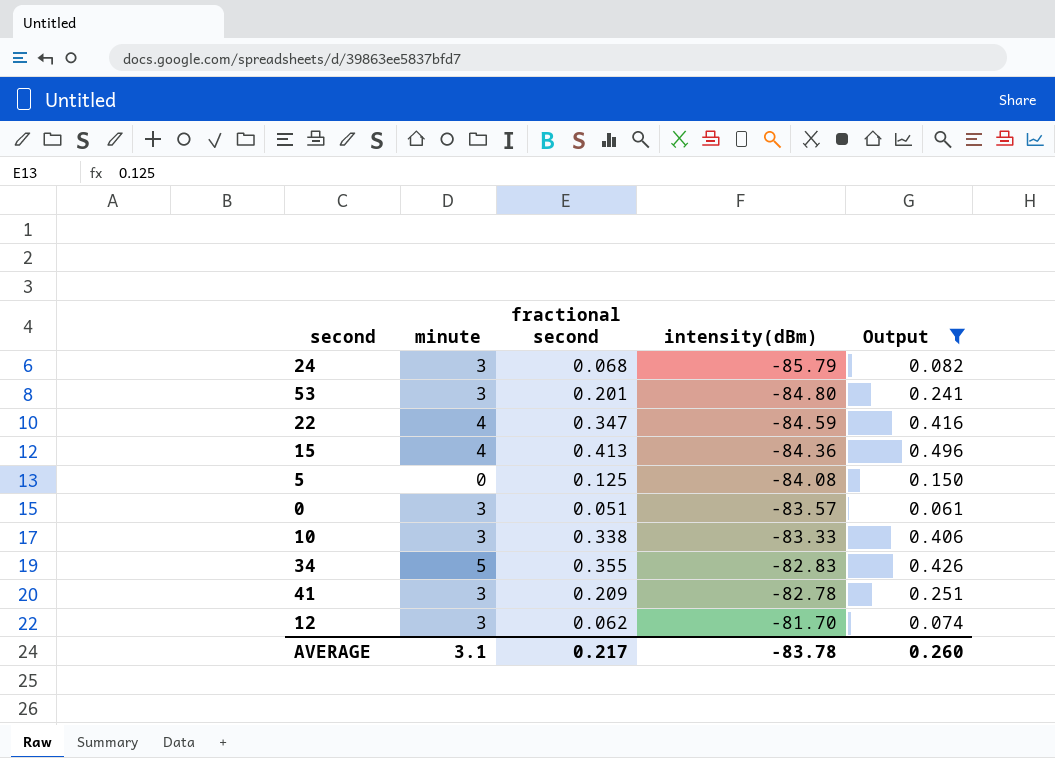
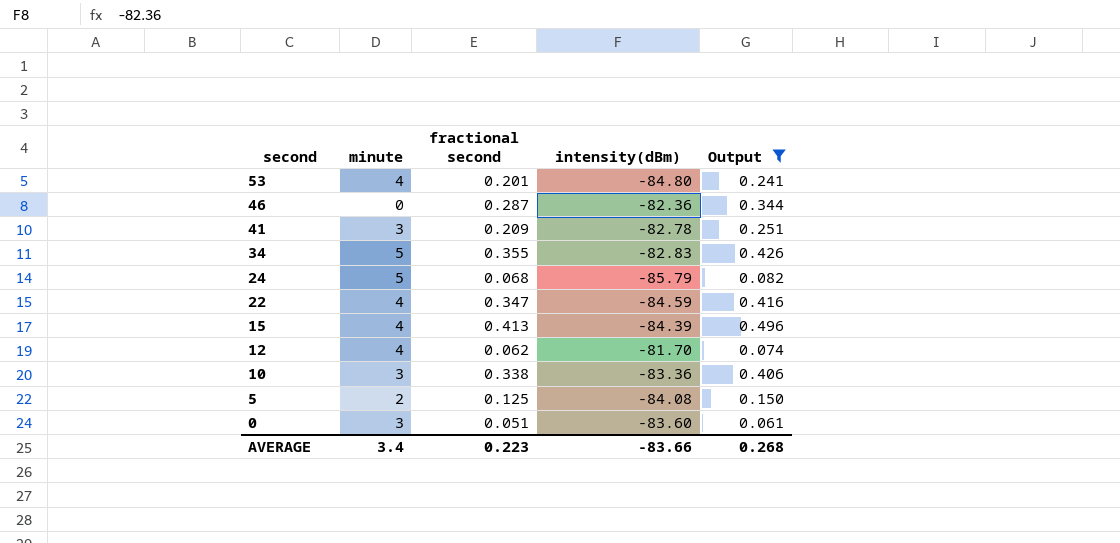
row order: intensity(dBm) ascending -> second descending
53 | minute: 3 -> 4
row 46: none -> 0 | 0.287 | -82.36 | 0.344
24 | minute: 3 -> 5
15 | intensity(dBm): -84.36 -> -84.39
12 | minute: 3 -> 4
10 | intensity(dBm): -83.33 -> -83.36
5 | minute: 0 -> 2
0 | intensity(dBm): -83.57 -> -83.60
AVERAGE | minute: 3.1 -> 3.4
AVERAGE | fractional second: 0.217 -> 0.223
AVERAGE | intensity(dBm): -83.78 -> -83.66
AVERAGE | Output: 0.260 -> 0.268

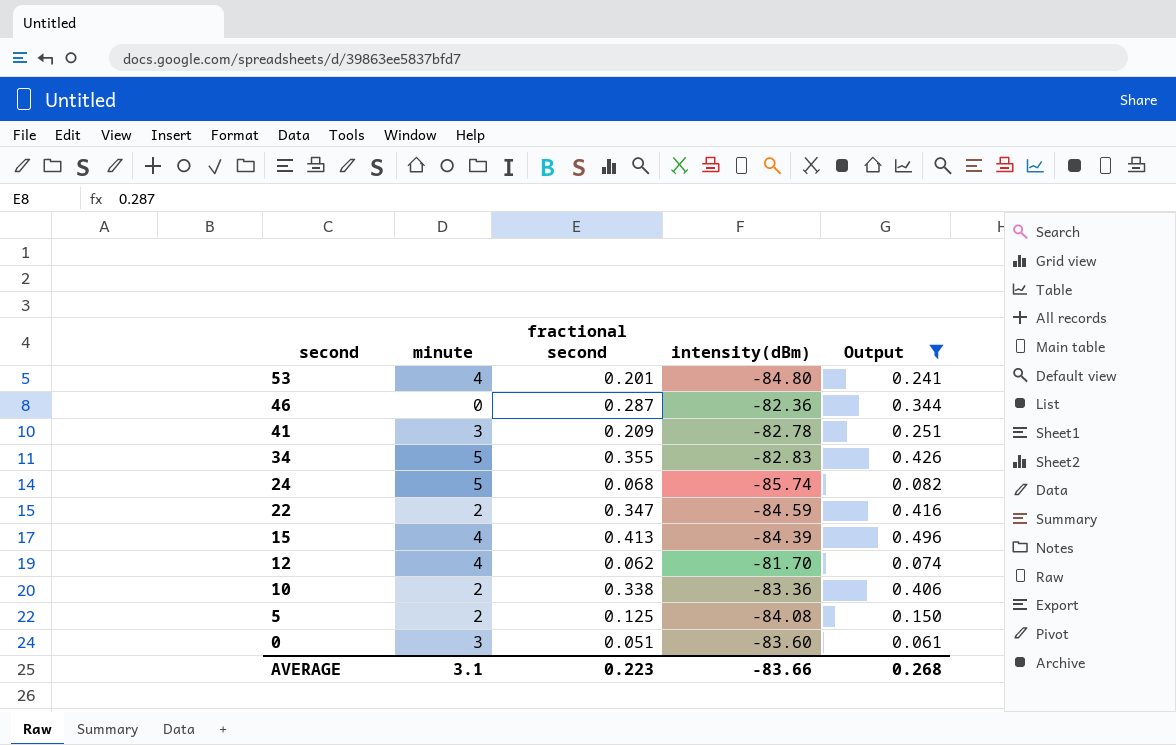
24 | intensity(dBm): -85.79 -> -85.74
22 | minute: 4 -> 2
10 | minute: 3 -> 2
AVERAGE | minute: 3.4 -> 3.1

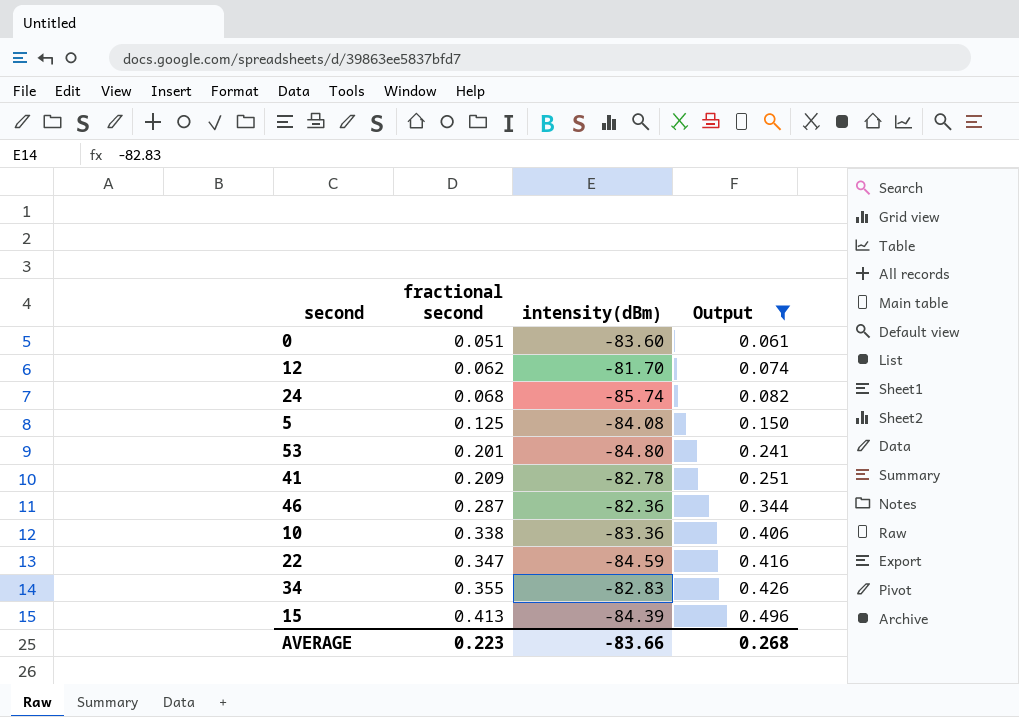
row order: second descending -> fractional second ascending
column minute | position: 2 -> none

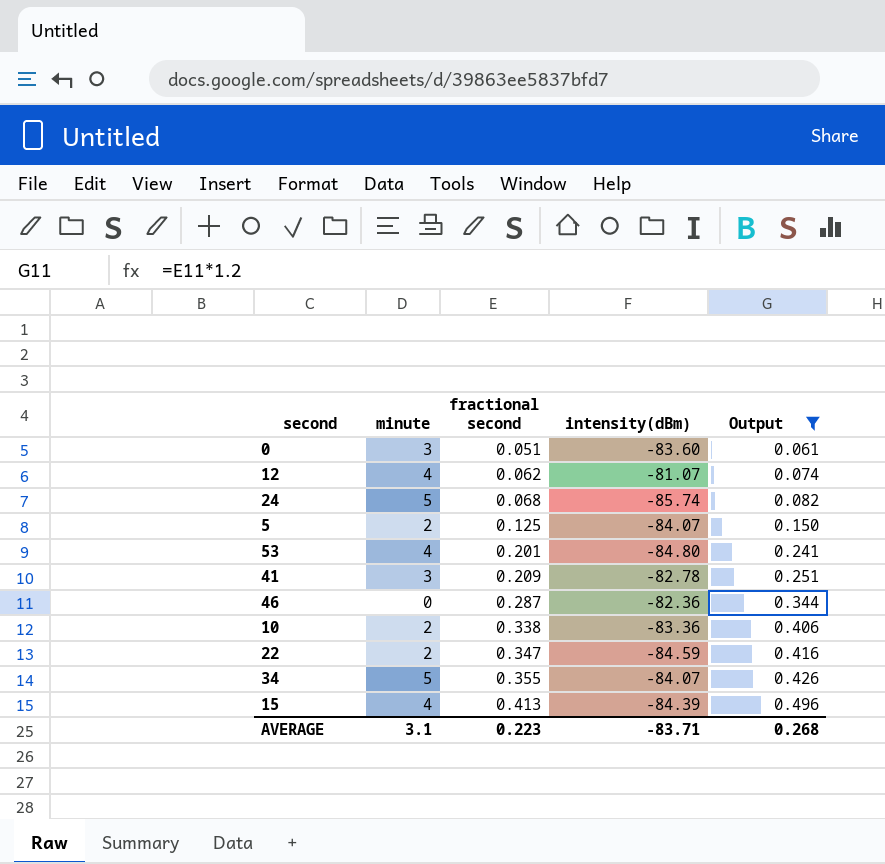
column minute | position: none -> 2
12 | intensity(dBm): -81.70 -> -81.07
5 | intensity(dBm): -84.08 -> -84.07
34 | intensity(dBm): -82.83 -> -84.07
AVERAGE | intensity(dBm): -83.66 -> -83.71

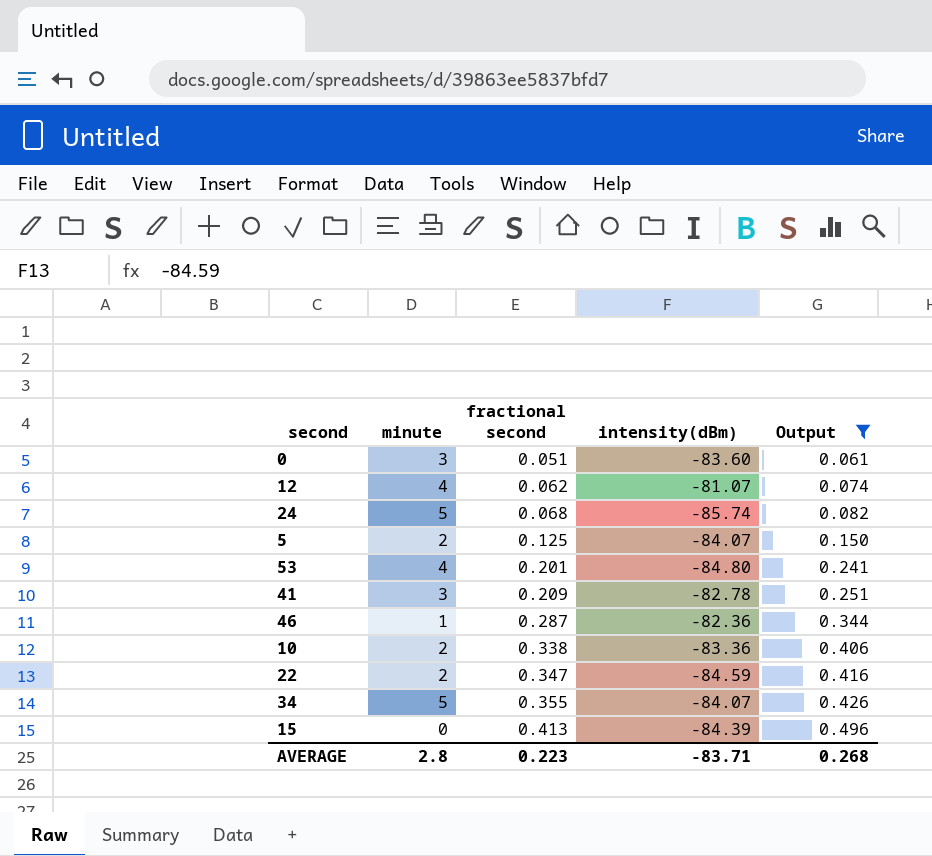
46 | minute: 0 -> 1
15 | minute: 4 -> 0
AVERAGE | minute: 3.1 -> 2.8

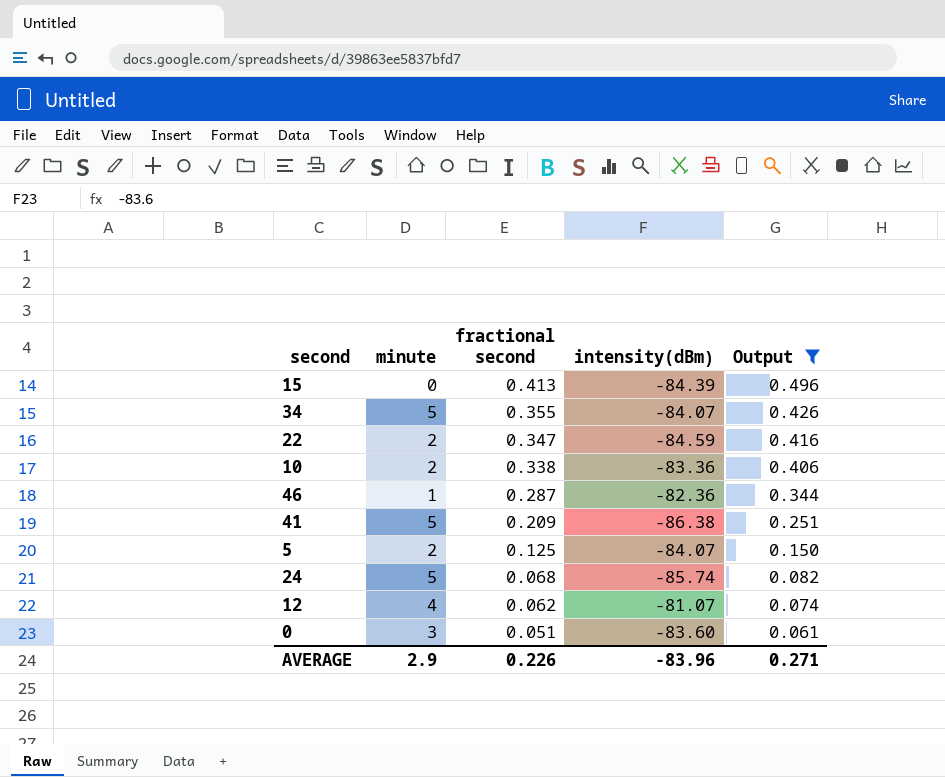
row order: fractional second ascending -> fractional second descending
row 53: 4 | 0.201 | -84.80 | 0.241 -> none
41 | minute: 3 -> 5
41 | intensity(dBm): -82.78 -> -86.38
AVERAGE | minute: 2.8 -> 2.9
AVERAGE | fractional second: 0.223 -> 0.226
AVERAGE | intensity(dBm): -83.71 -> -83.96
AVERAGE | Output: 0.268 -> 0.271

